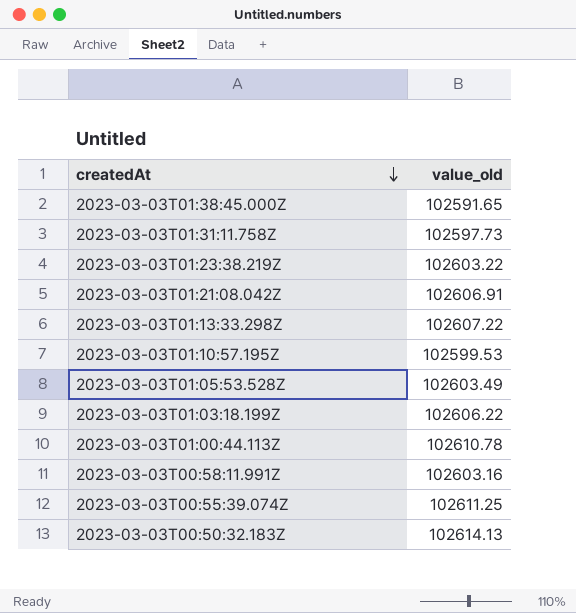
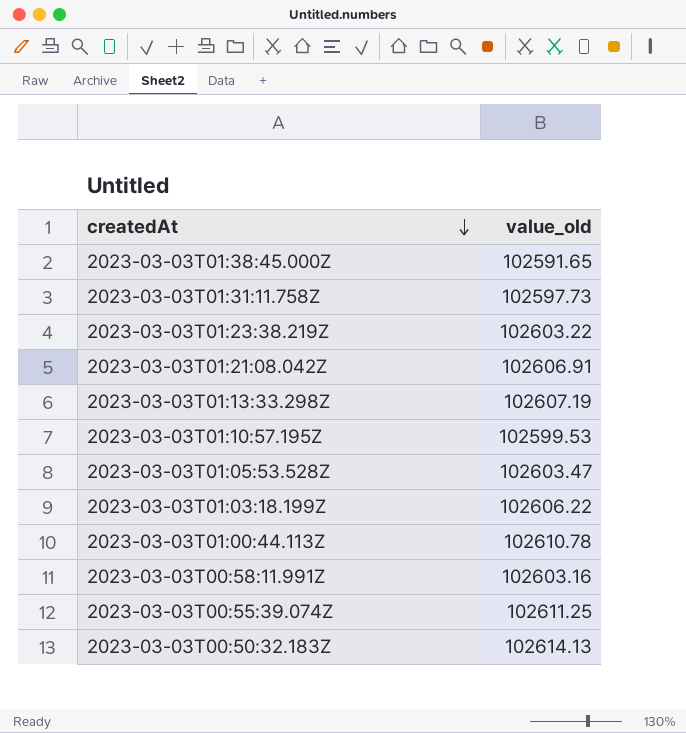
2023-03-03T01:13:33.298Z | value_old: 102607.22 -> 102607.19
2023-03-03T01:05:53.528Z | value_old: 102603.49 -> 102603.47

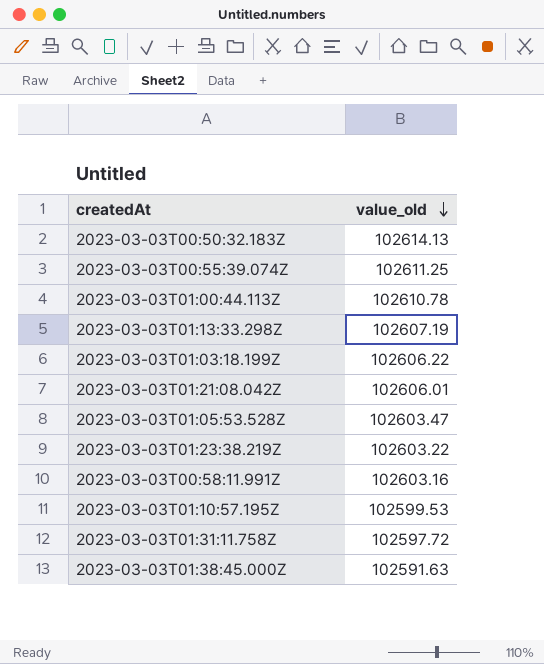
row order: createdAt descending -> value_old descending
2023-03-03T01:21:08.042Z | value_old: 102606.91 -> 102606.01
2023-03-03T01:31:11.758Z | value_old: 102597.73 -> 102597.72
2023-03-03T01:38:45.000Z | value_old: 102591.65 -> 102591.63

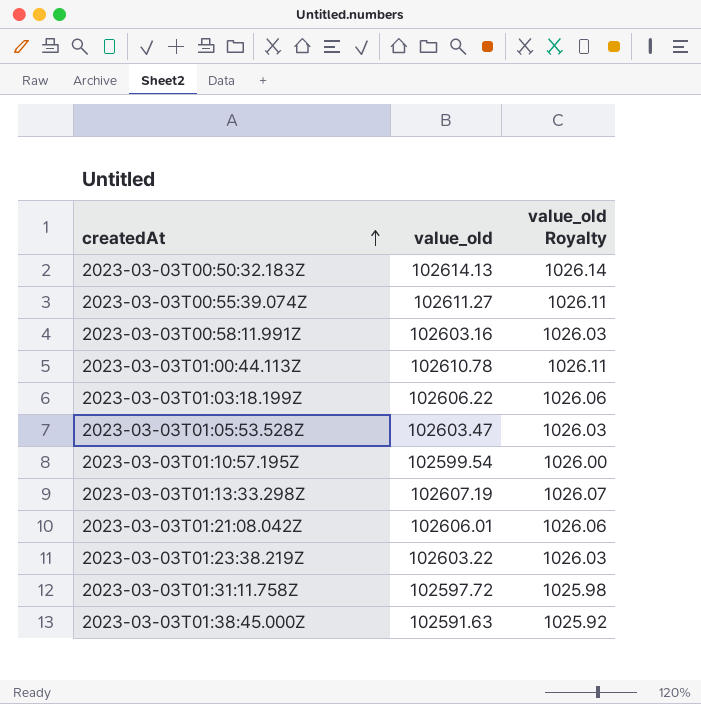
row order: value_old descending -> createdAt ascending
column value_old Royalty | formula: none -> [value_old] * 0.01
2023-03-03T00:55:39.074Z | value_old: 102611.25 -> 102611.27
2023-03-03T01:10:57.195Z | value_old: 102599.53 -> 102599.54

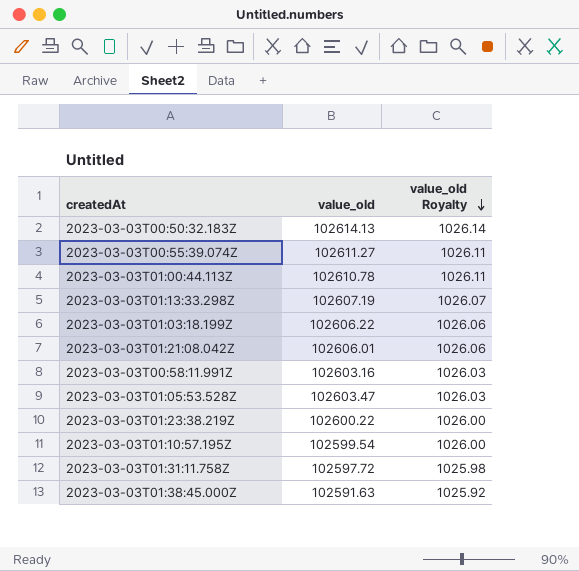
row order: createdAt ascending -> value_old Royalty descending
2023-03-03T01:23:38.219Z | value_old: 102603.22 -> 102600.22
2023-03-03T01:23:38.219Z | value_old Royalty: 1026.03 -> 1026.00

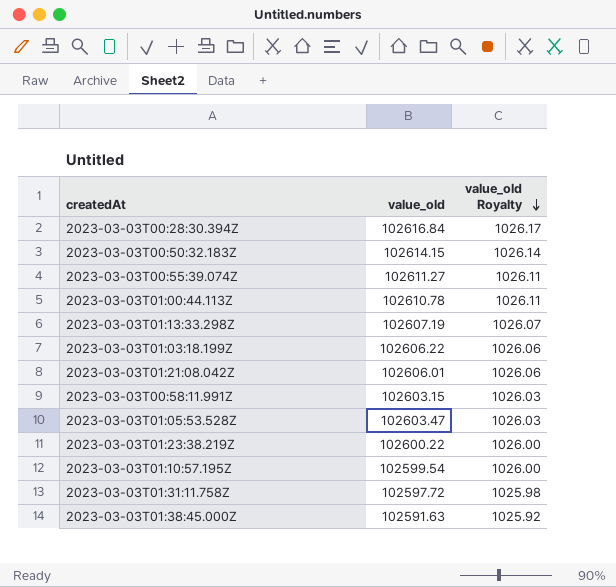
row 2023-03-03T00:28:30.394Z: none -> 102616.84 | 1026.17
2023-03-03T00:50:32.183Z | value_old: 102614.13 -> 102614.15
2023-03-03T00:58:11.991Z | value_old: 102603.16 -> 102603.15

